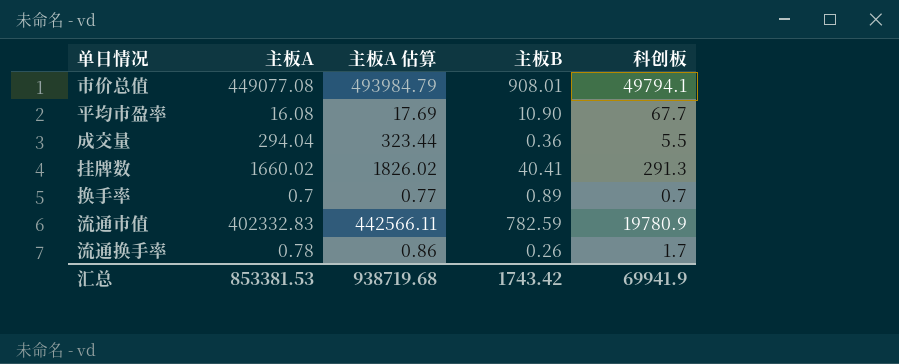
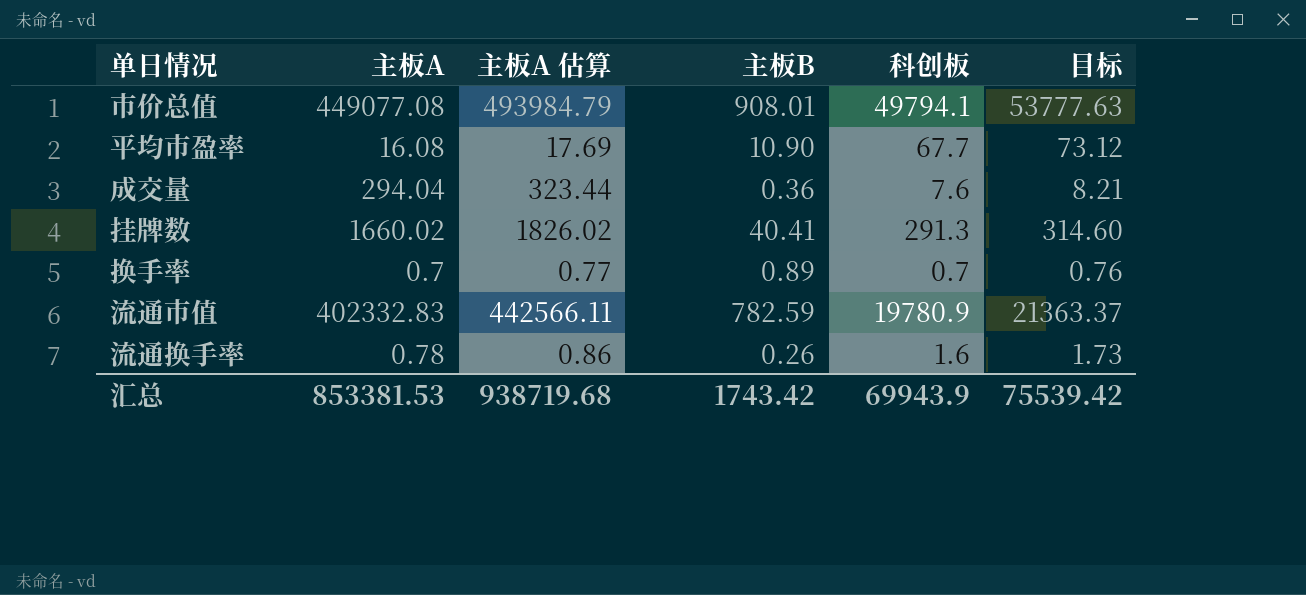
column 目标 | formula: none -> [科创板] * 1.08
成交量 | 科创板: 5.5 -> 7.6
流通换手率 | 科创板: 1.7 -> 1.6
汇总 | 科创板: 69941.9 -> 69943.9

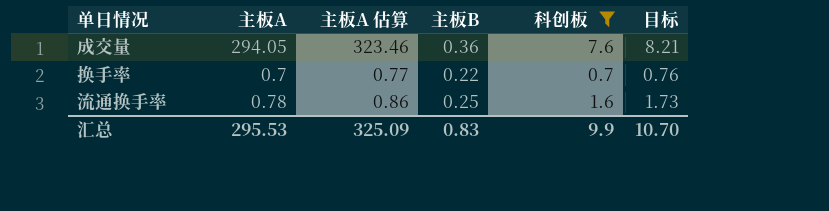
filter: none -> 科创板 <= 7.6
成交量 | 主板A: 294.04 -> 294.05
成交量 | 主板A 估算: 323.44 -> 323.46
换手率 | 主板B: 0.89 -> 0.22
流通换手率 | 主板B: 0.26 -> 0.25
汇总 | 主板A: 853381.53 -> 295.53
汇总 | 主板A 估算: 938719.68 -> 325.09
汇总 | 主板B: 1743.42 -> 0.83
汇总 | 科创板: 69943.9 -> 9.9
汇总 | 目标: 75539.42 -> 10.70

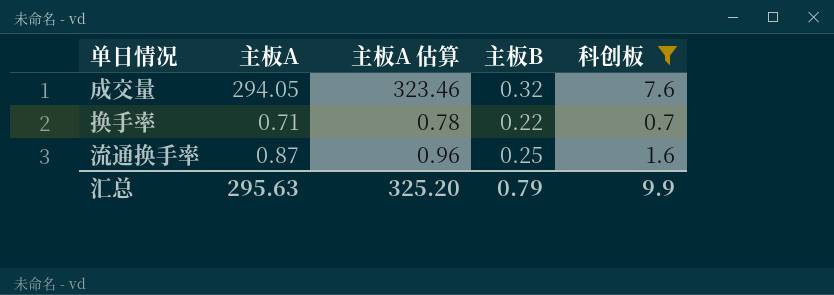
column 目标 | formula: [科创板] * 1.08 -> none
成交量 | 主板B: 0.36 -> 0.32
换手率 | 主板A: 0.7 -> 0.71
换手率 | 主板A 估算: 0.77 -> 0.78
流通换手率 | 主板A: 0.78 -> 0.87
流通换手率 | 主板A 估算: 0.86 -> 0.96
汇总 | 主板A: 295.53 -> 295.63
汇总 | 主板A 估算: 325.09 -> 325.20
汇总 | 主板B: 0.83 -> 0.79

